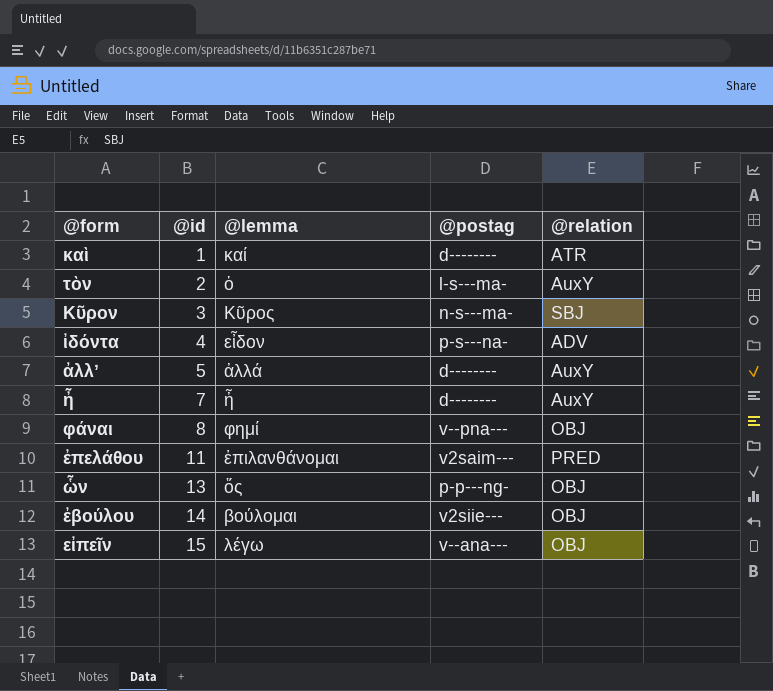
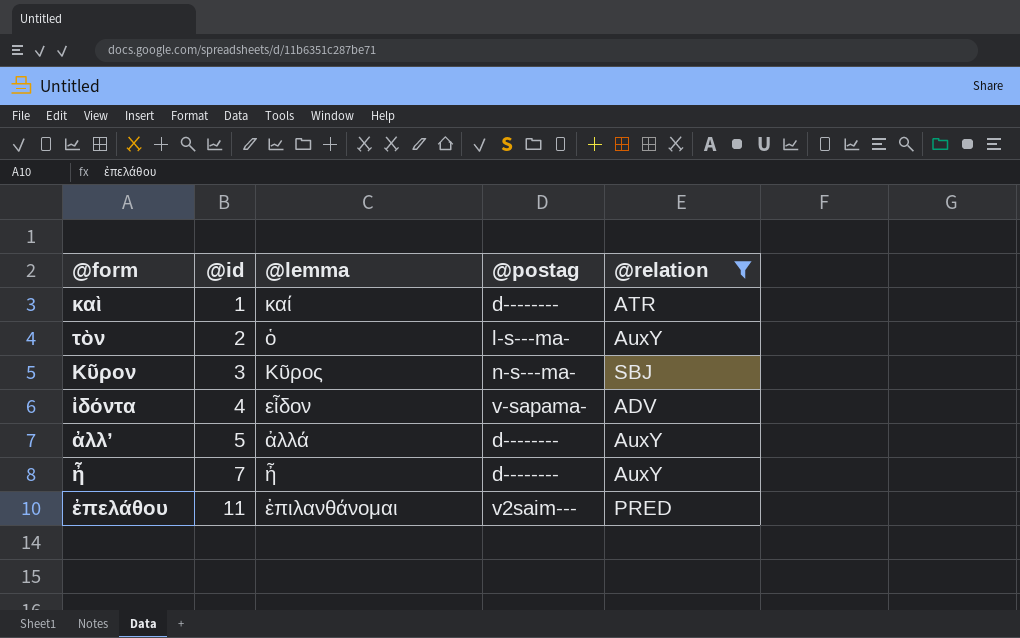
filter: none -> @relation != OBJ
ἰδόντα | @postag: p-s---na- -> v-sapama-

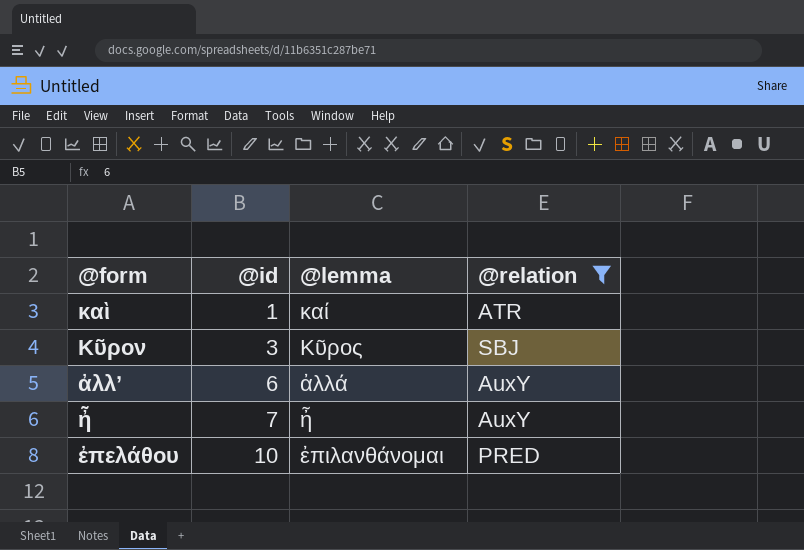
column @postag | position: 4 -> none
row τὸν: 2 | ὁ | l-s---ma- | AuxY -> none
row ἰδόντα: 4 | εἶδον | v-sapama- | ADV -> none
ἀλλʼ | @id: 5 -> 6
ἐπελάθου | @id: 11 -> 10

